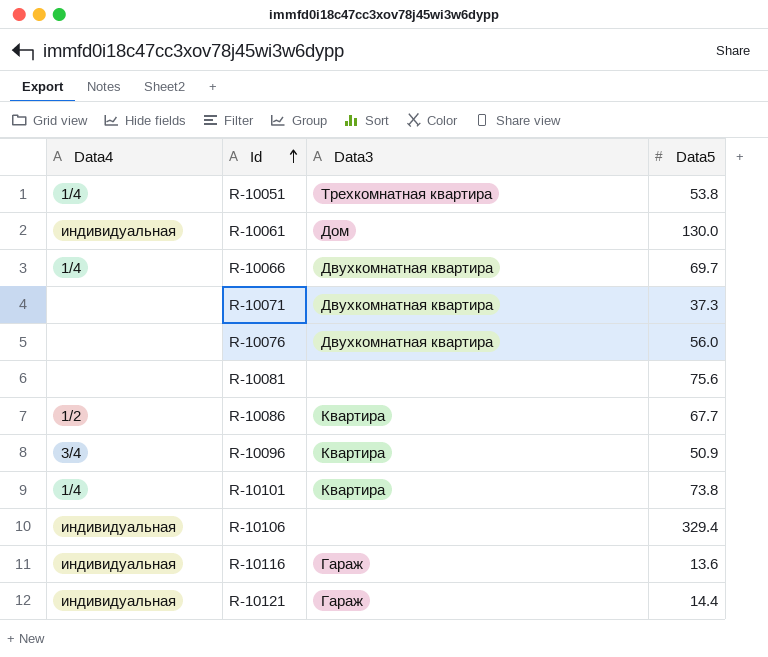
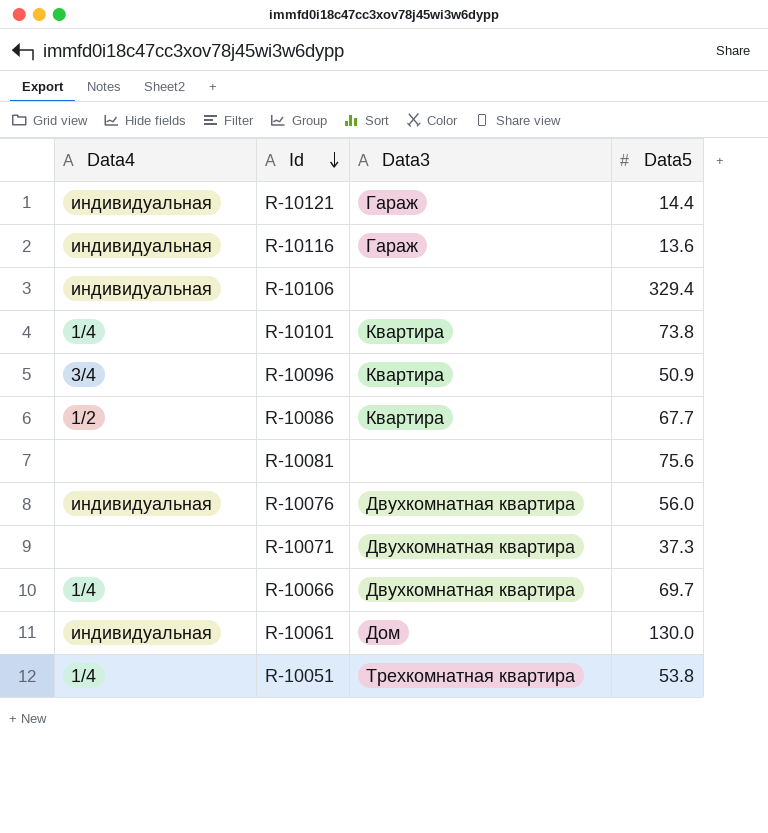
row order: Id ascending -> Id descending
R-10076 | Data4: none -> индивидуальная

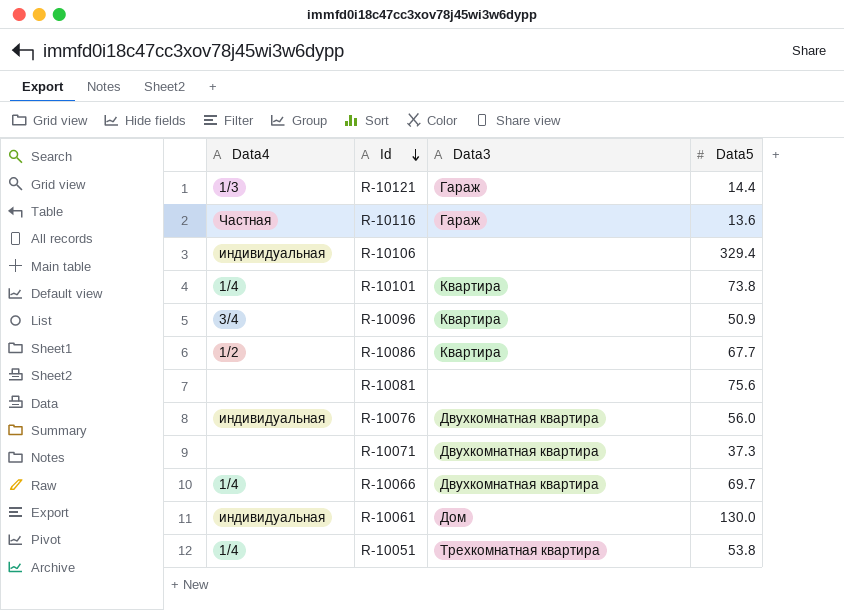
R-10121 | Data4: индивидуальная -> 1/3
R-10116 | Data4: индивидуальная -> Частная

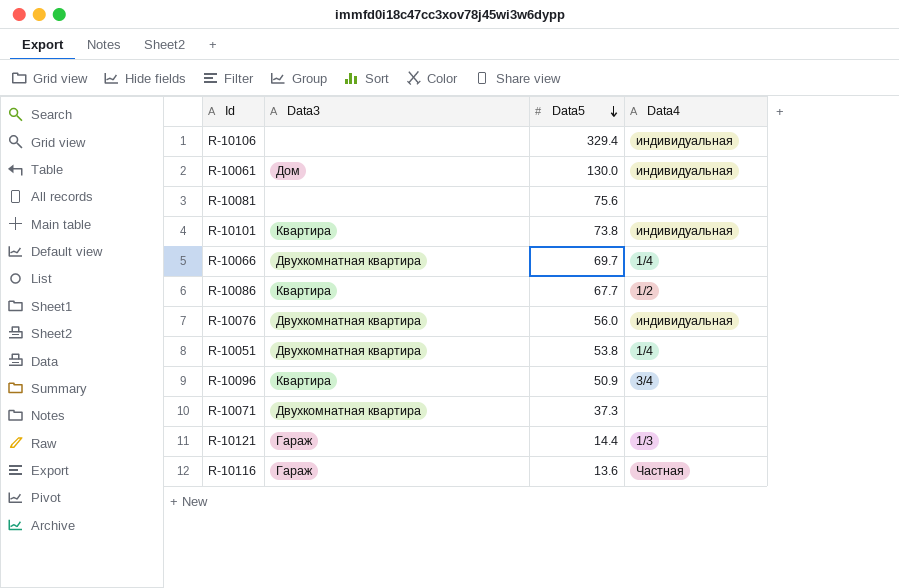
row order: Id descending -> Data5 descending
column Data4 | position: 1 -> 4
R-10101 | Data4: 1/4 -> индивидуальная
R-10051 | Data3: Трехкомнатная квартира -> Двухкомнатная квартира

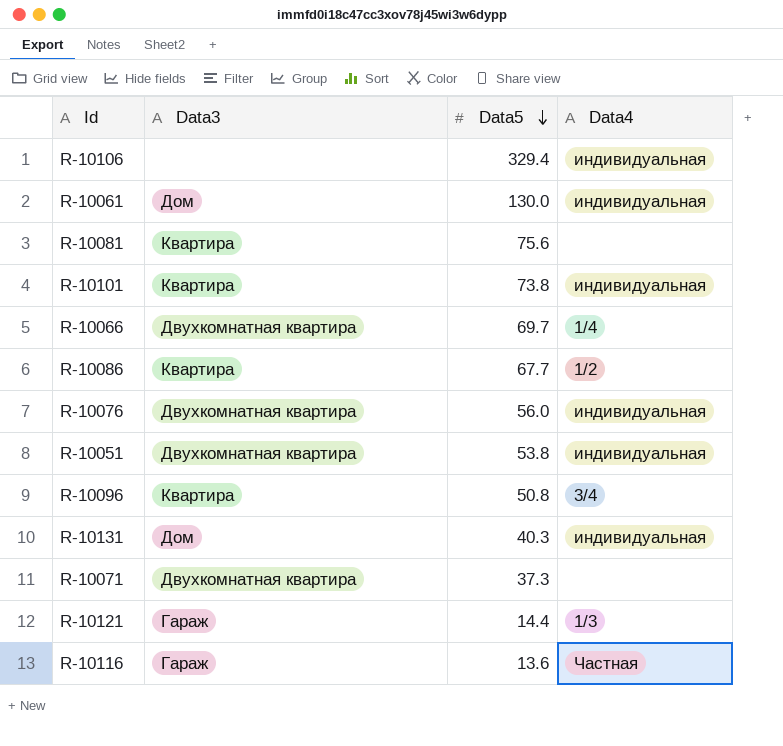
R-10081 | Data3: none -> Квартира
R-10051 | Data4: 1/4 -> индивидуальная
R-10096 | Data5: 50.9 -> 50.8
row R-10131: none -> Дом | 40.3 | индивидуальная

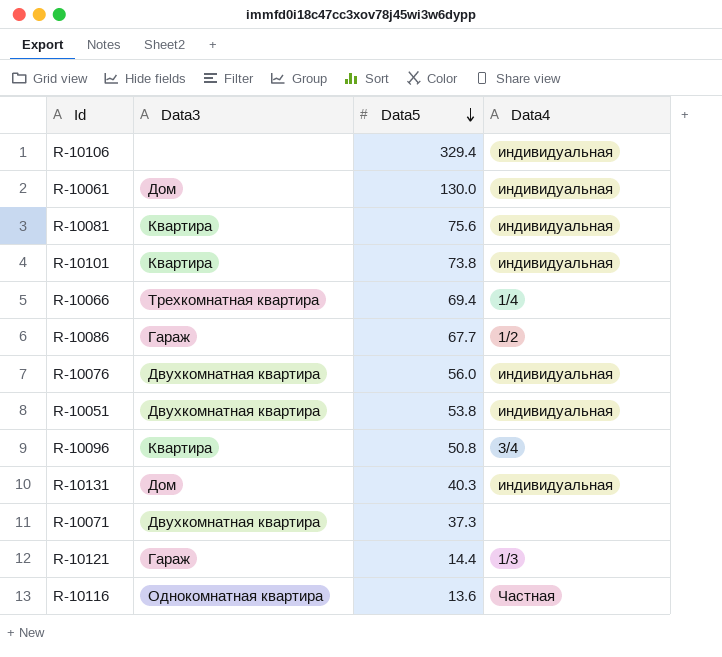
R-10081 | Data4: none -> индивидуальная
R-10066 | Data3: Двухкомнатная квартира -> Трехкомнатная квартира
R-10066 | Data5: 69.7 -> 69.4
R-10086 | Data3: Квартира -> Гараж
R-10116 | Data3: Гараж -> Однокомнатная квартира

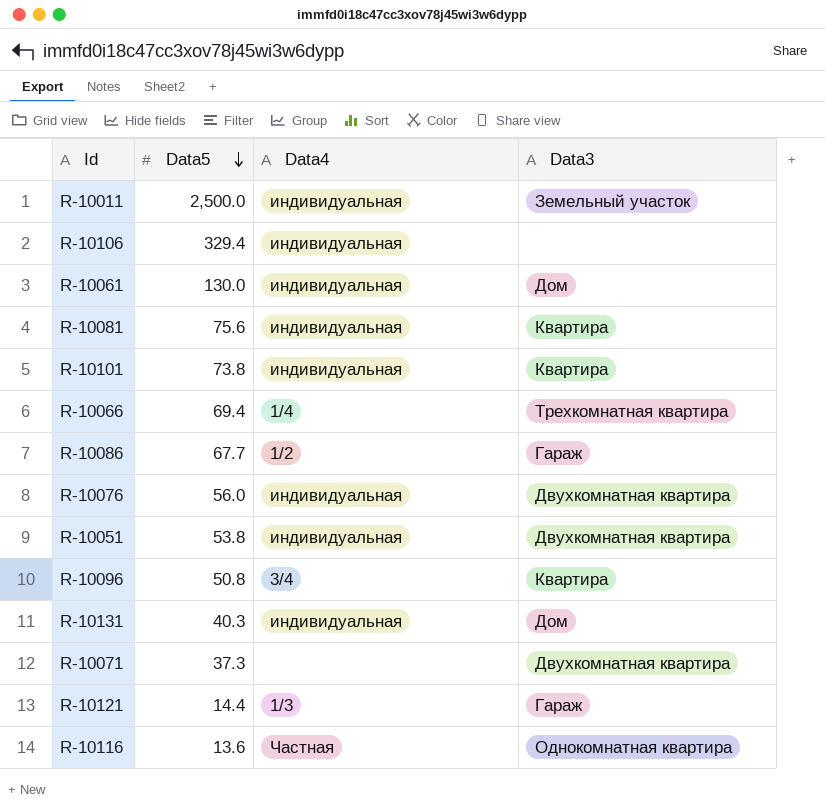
column Data3 | position: 2 -> 4
row R-10011: none -> 2,500.0 | индивидуальная | Земельный участок

